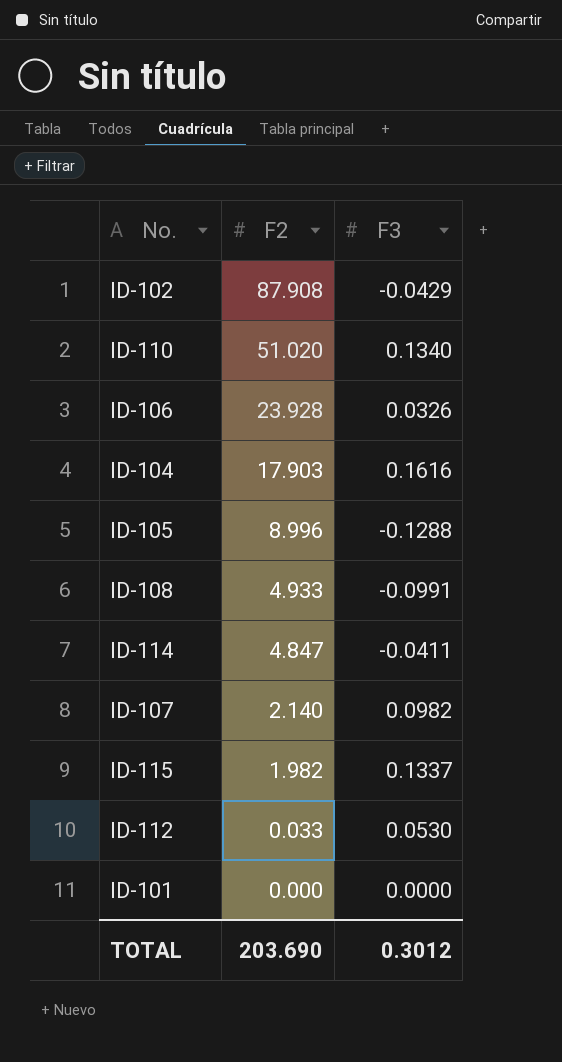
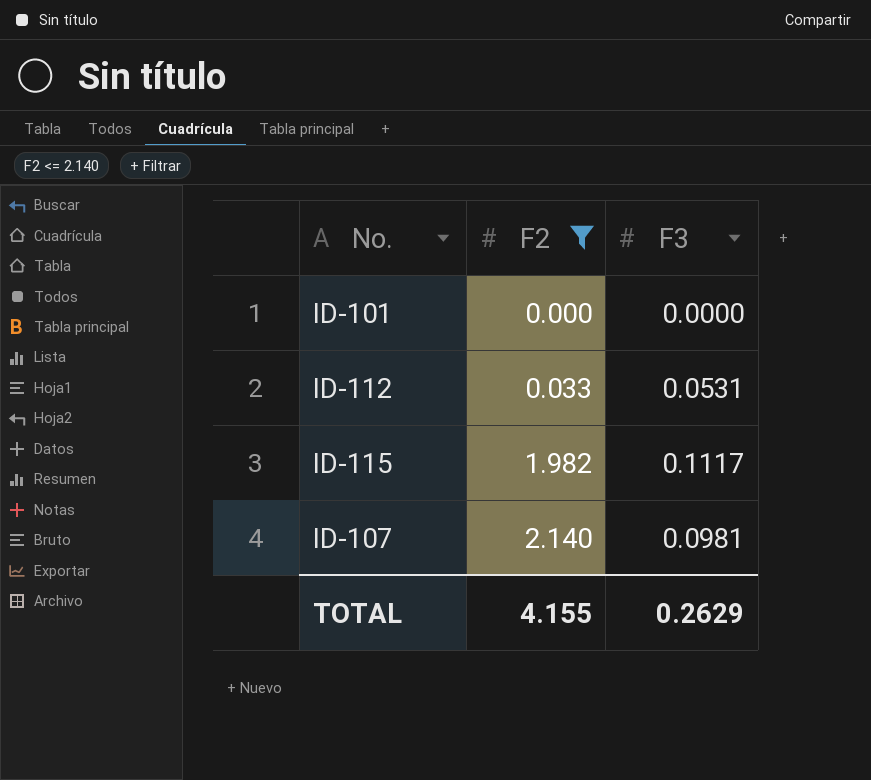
filter: none -> F2 <= 2.140
row order: F2 descending -> F2 ascending
ID-112 | F3: 0.0530 -> 0.0531
ID-115 | F3: 0.1337 -> 0.1117
ID-107 | F3: 0.0982 -> 0.0981
TOTAL | F2: 203.690 -> 4.155
TOTAL | F3: 0.3012 -> 0.2629

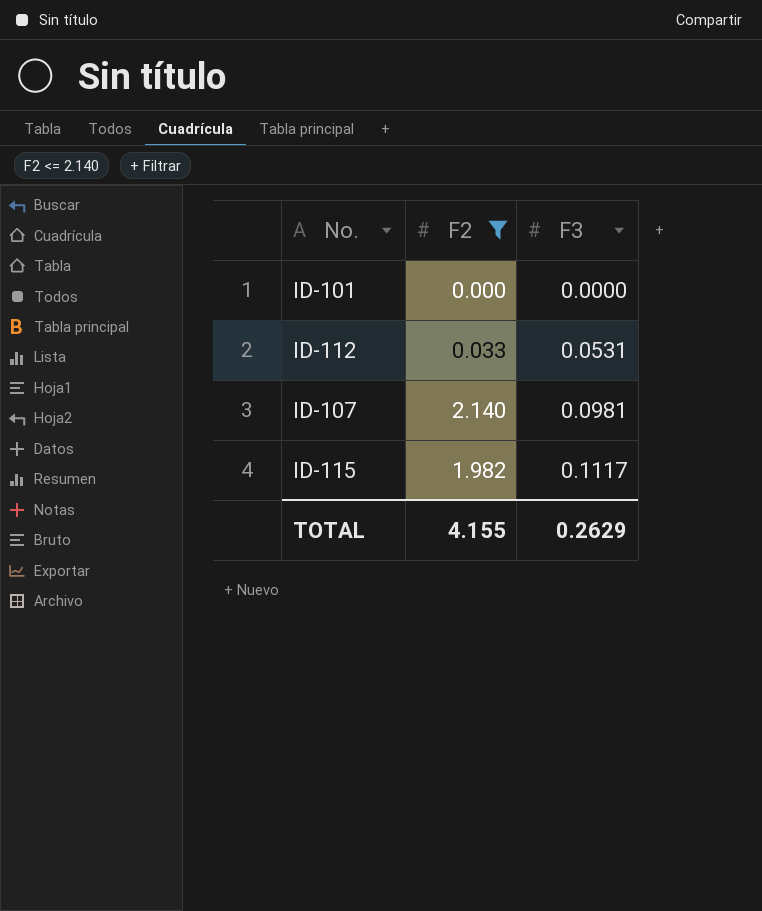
row order: F2 ascending -> F3 ascending

